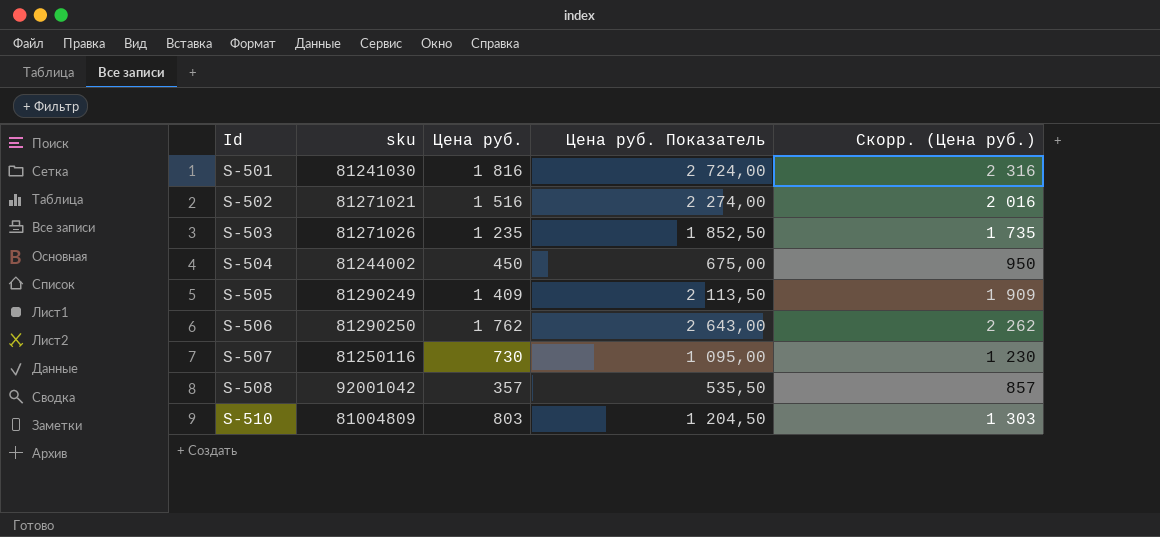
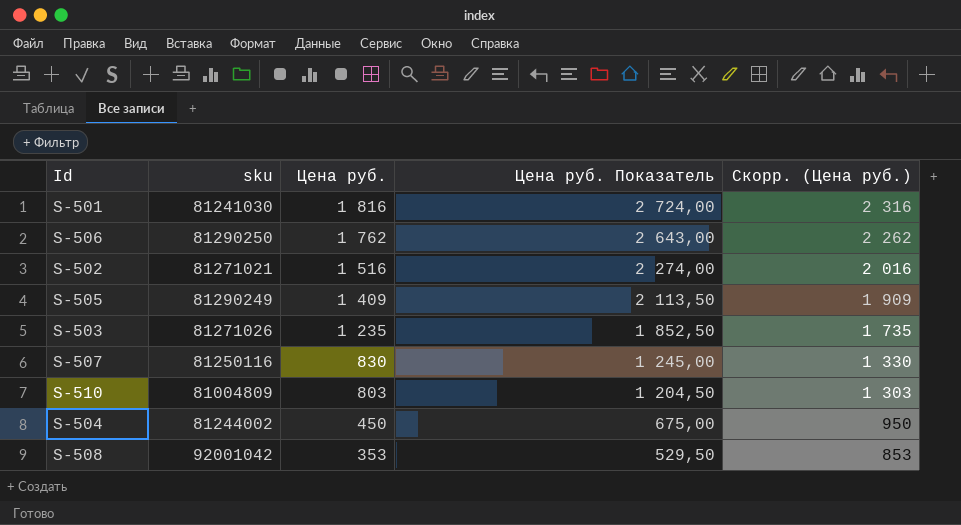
row order: Id ascending -> Цена руб. descending
S-507 | Цена руб.: 730 -> 830
S-507 | Цена руб. Показатель: 1 095,00 -> 1 245,00
S-507 | Скорр. (Цена руб.): 1 230 -> 1 330
S-508 | Цена руб.: 357 -> 353
S-508 | Цена руб. Показатель: 535,50 -> 529,50
S-508 | Скорр. (Цена руб.): 857 -> 853

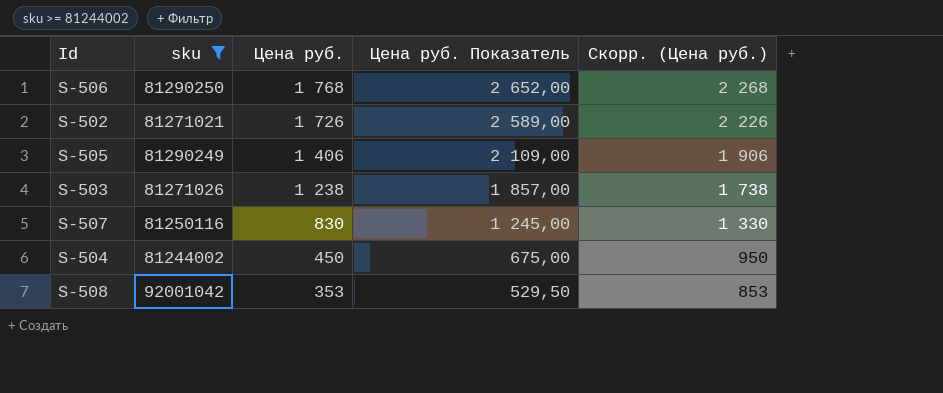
filter: none -> sku >= 81244002
S-506 | Цена руб.: 1 762 -> 1 768
S-506 | Цена руб. Показатель: 2 643,00 -> 2 652,00
S-506 | Скорр. (Цена руб.): 2 262 -> 2 268
S-502 | Цена руб.: 1 516 -> 1 726
S-502 | Цена руб. Показатель: 2 274,00 -> 2 589,00
S-502 | Скорр. (Цена руб.): 2 016 -> 2 226
S-505 | Цена руб.: 1 409 -> 1 406
S-505 | Цена руб. Показатель: 2 113,50 -> 2 109,00
S-505 | Скорр. (Цена руб.): 1 909 -> 1 906
S-503 | Цена руб.: 1 235 -> 1 238
S-503 | Цена руб. Показатель: 1 852,50 -> 1 857,00
S-503 | Скорр. (Цена руб.): 1 735 -> 1 738

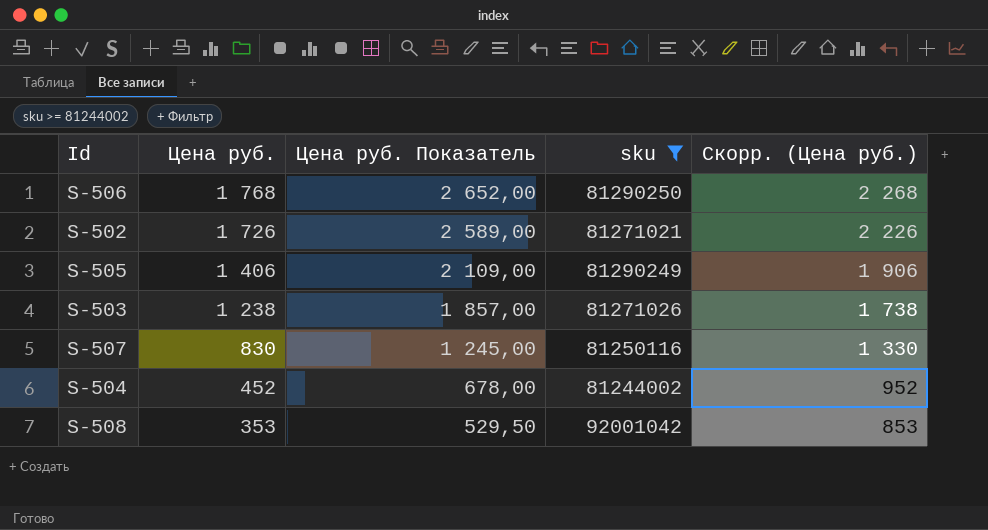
column sku | position: 2 -> 4
S-504 | Цена руб.: 450 -> 452
S-504 | Цена руб. Показатель: 675,00 -> 678,00
S-504 | Скорр. (Цена руб.): 950 -> 952

